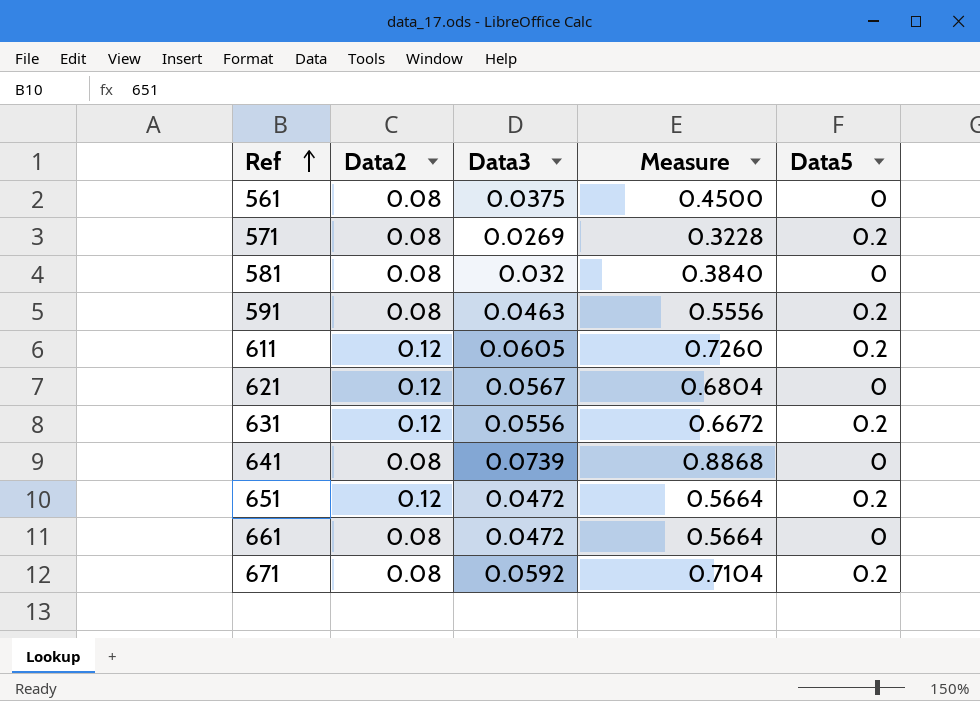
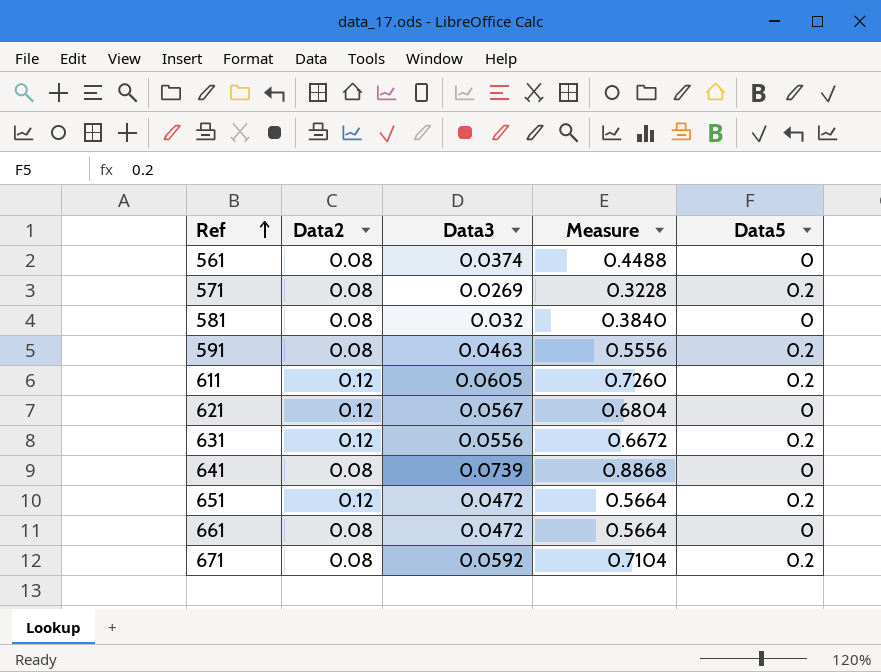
561 | Data3: 0.0375 -> 0.0374
561 | Measure: 0.4500 -> 0.4488

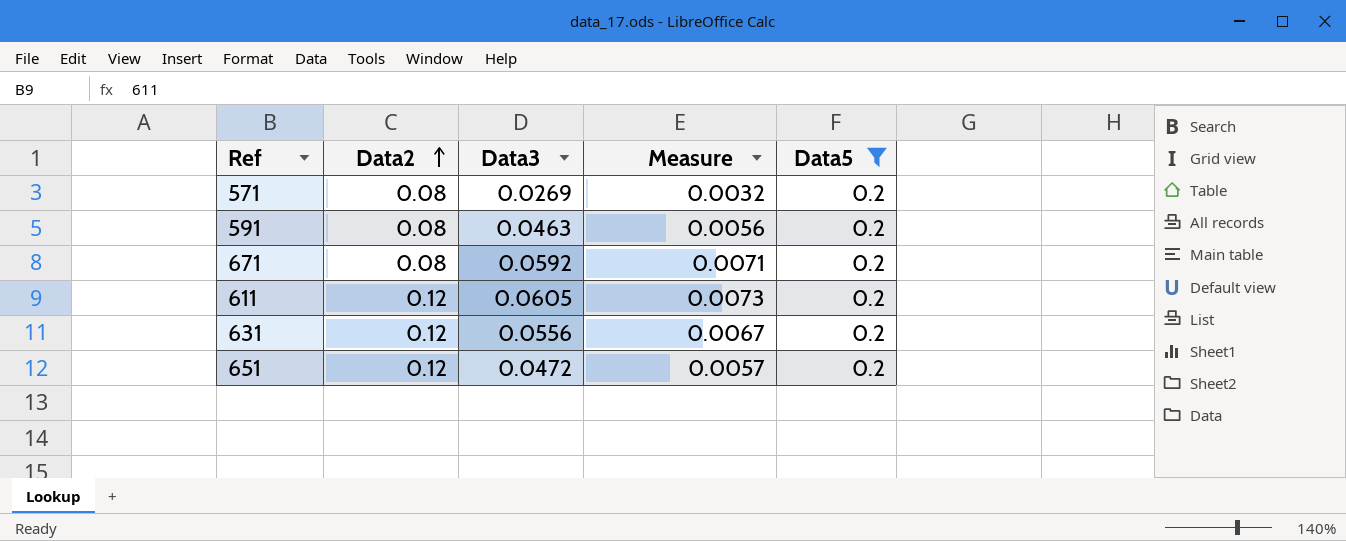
filter: none -> Data5 = 0.2
row order: Ref ascending -> Data2 ascending
column Measure | formula: [Data3] * 12 -> [Data3] * 0.12

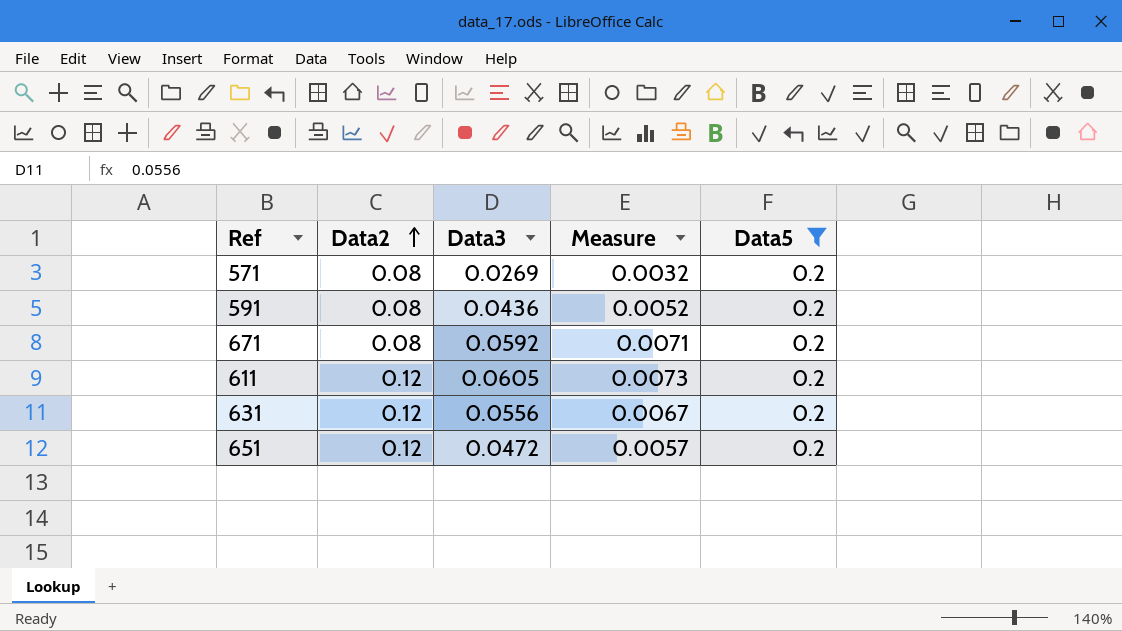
591 | Data3: 0.0463 -> 0.0436
591 | Measure: 0.0056 -> 0.0052

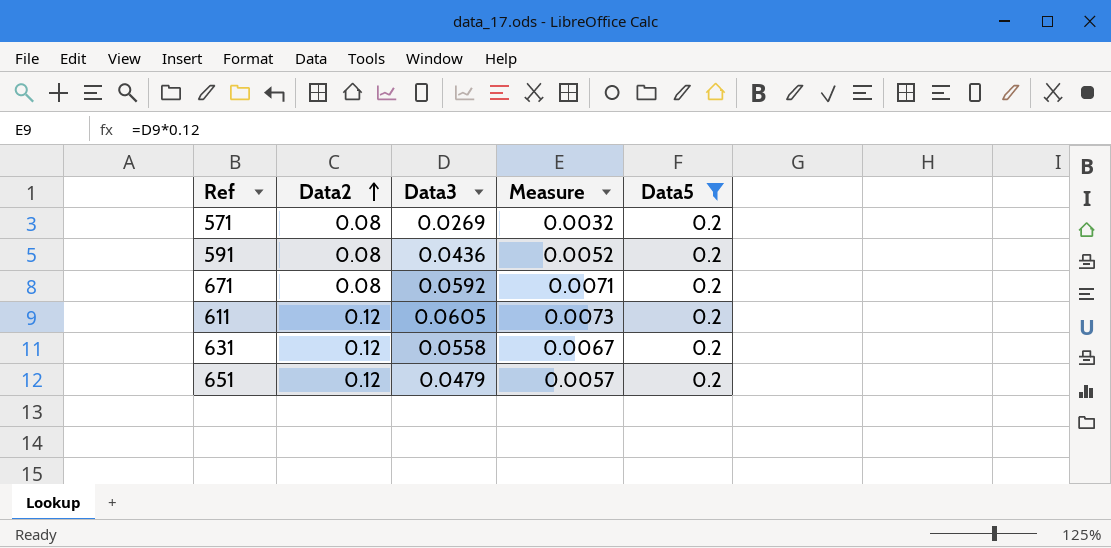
631 | Data3: 0.0556 -> 0.0558
651 | Data3: 0.0472 -> 0.0479

